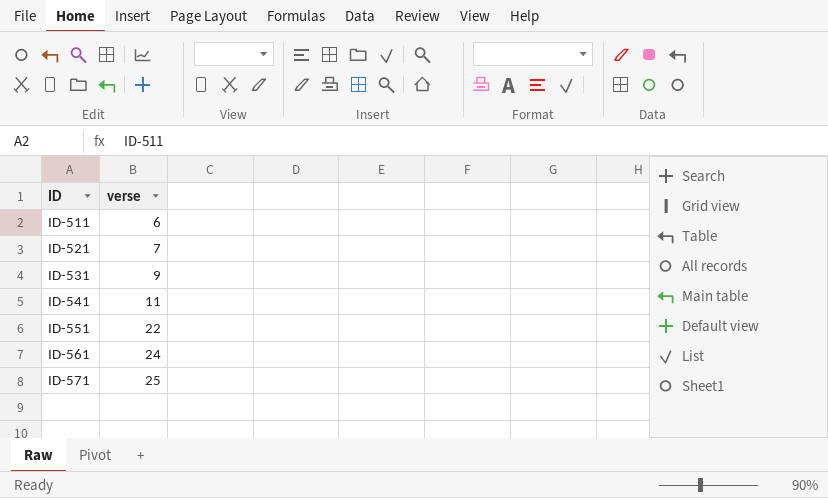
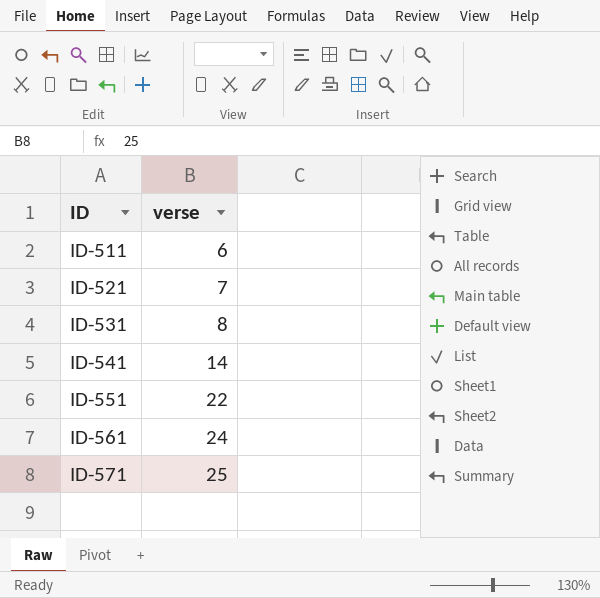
ID-531 | verse: 9 -> 8
ID-541 | verse: 11 -> 14

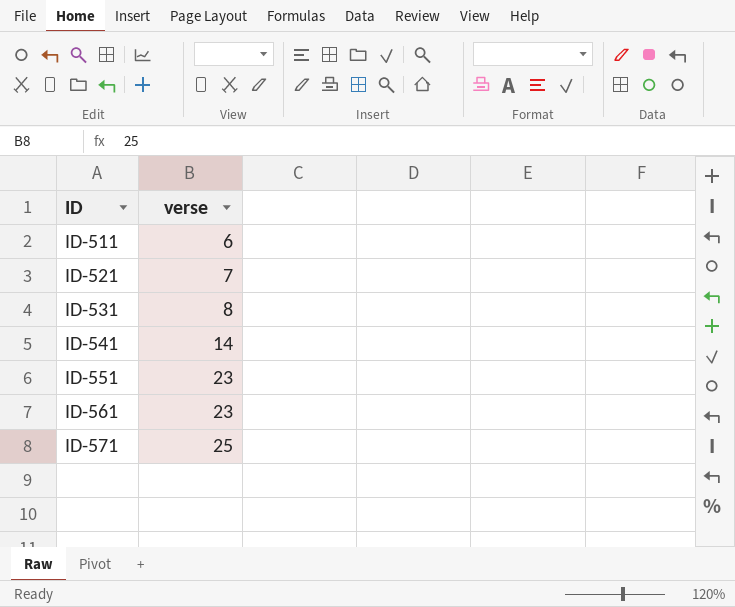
ID-551 | verse: 22 -> 23
ID-561 | verse: 24 -> 23

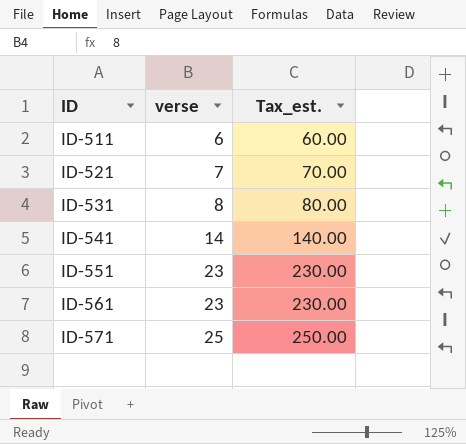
column Tax_est. | formula: none -> [verse] * 10

